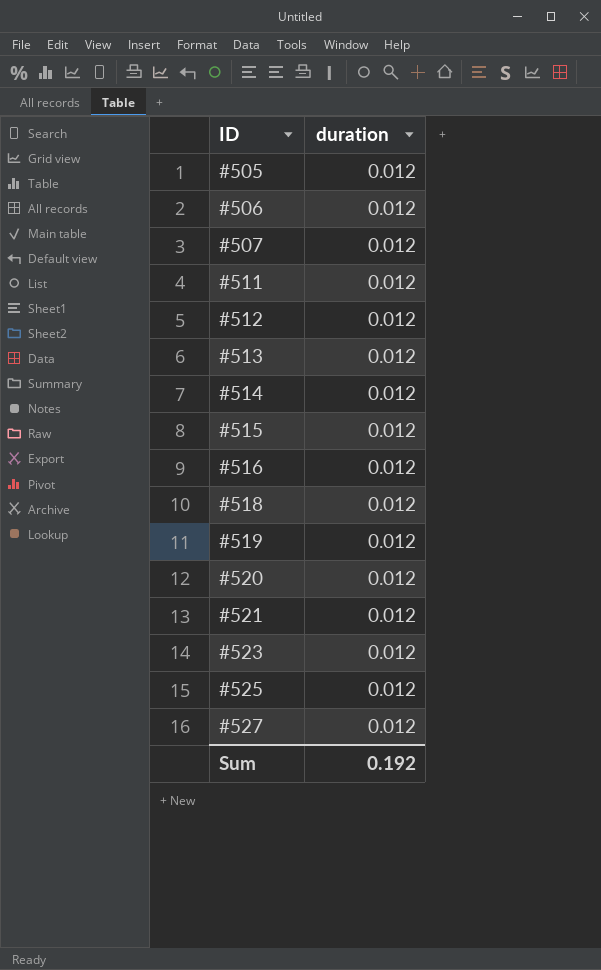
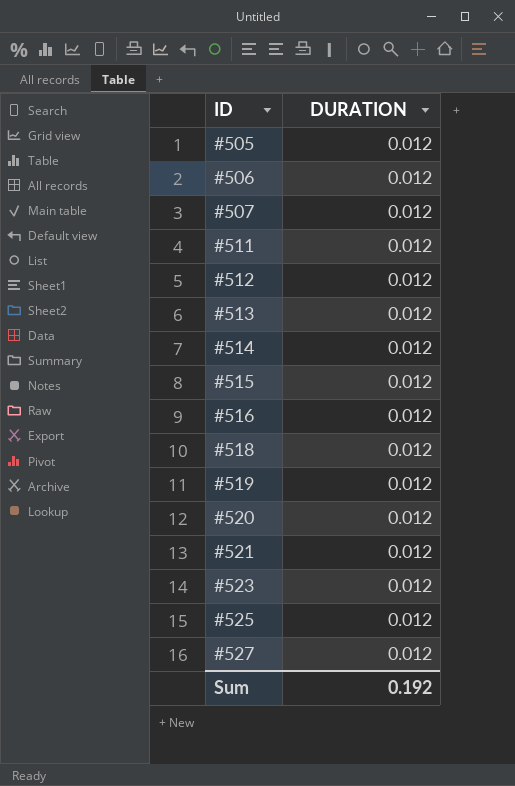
column name: duration -> DURATION

